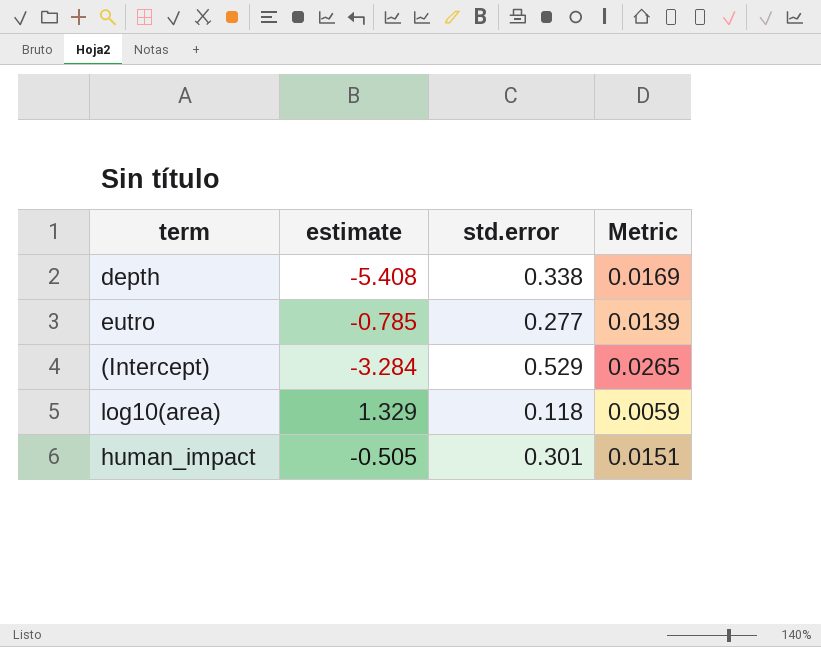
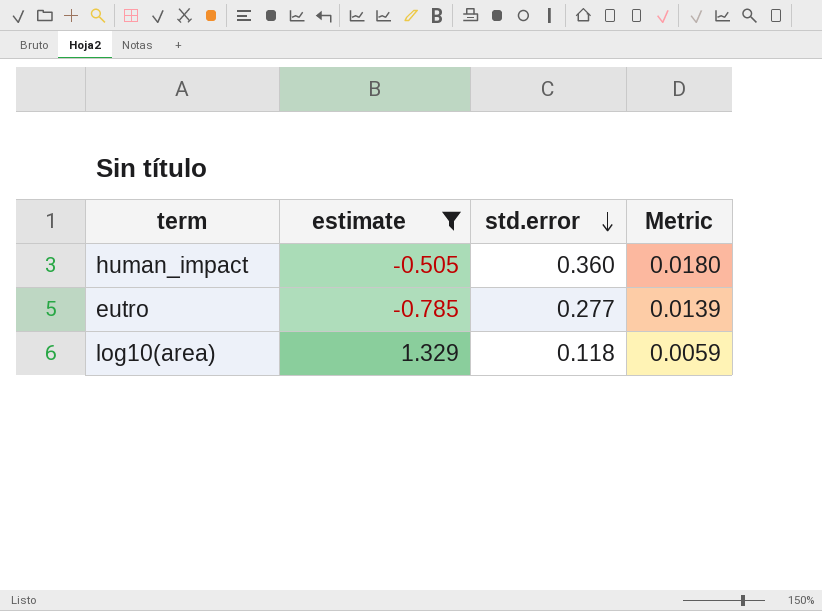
filter: none -> estimate >= -0.785
row order: none -> std.error descending
human_impact | std.error: 0.301 -> 0.360
human_impact | Metric: 0.0151 -> 0.0180

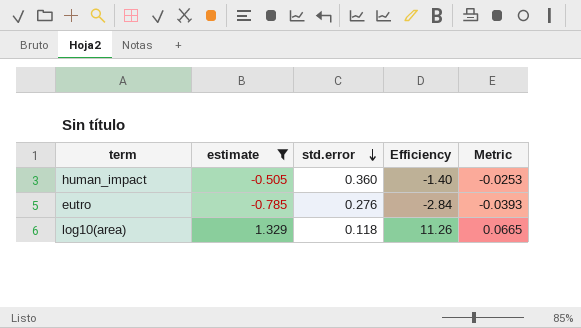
column Efficiency | formula: none -> [estimate] / [std.error]
column Metric | formula: [std.error] * 0.05 -> [estimate] * 0.05
eutro | std.error: 0.277 -> 0.276

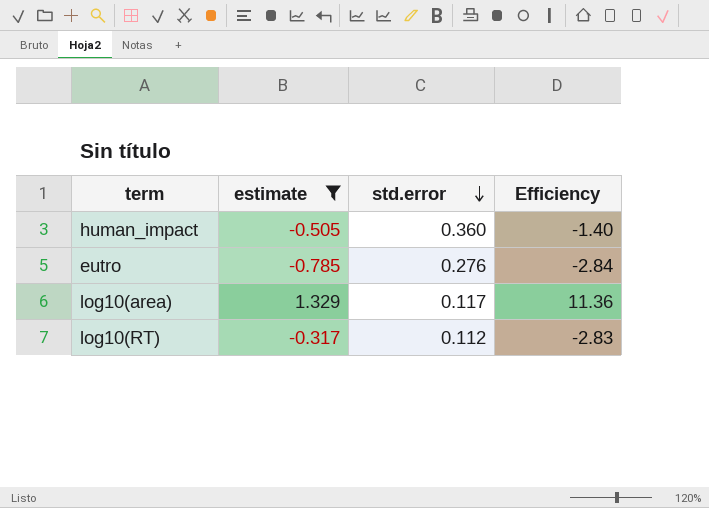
column Metric | formula: [estimate] * 0.05 -> none
log10(area) | std.error: 0.118 -> 0.117
log10(area) | Efficiency: 11.26 -> 11.36
row log10(RT): none -> -0.317 | 0.112 | -2.83

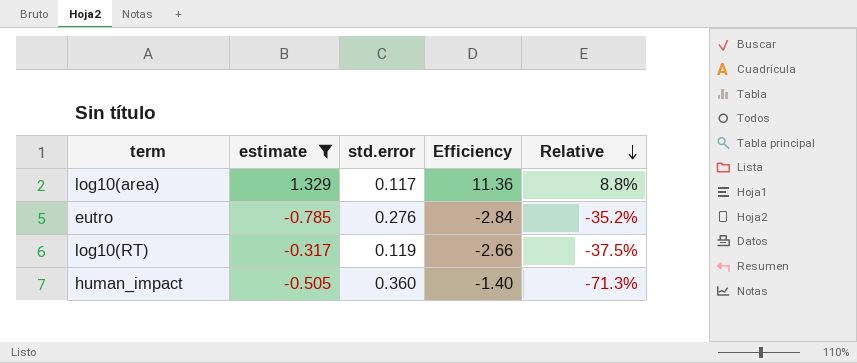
row order: std.error descending -> Relative descending
column Relative | formula: none -> [std.error] / [estimate]
log10(RT) | std.error: 0.112 -> 0.119
log10(RT) | Efficiency: -2.83 -> -2.66

